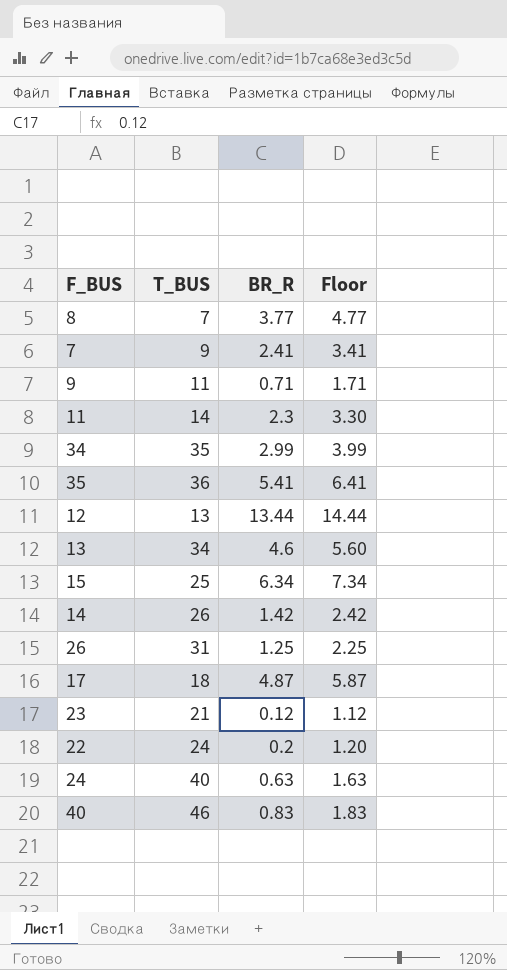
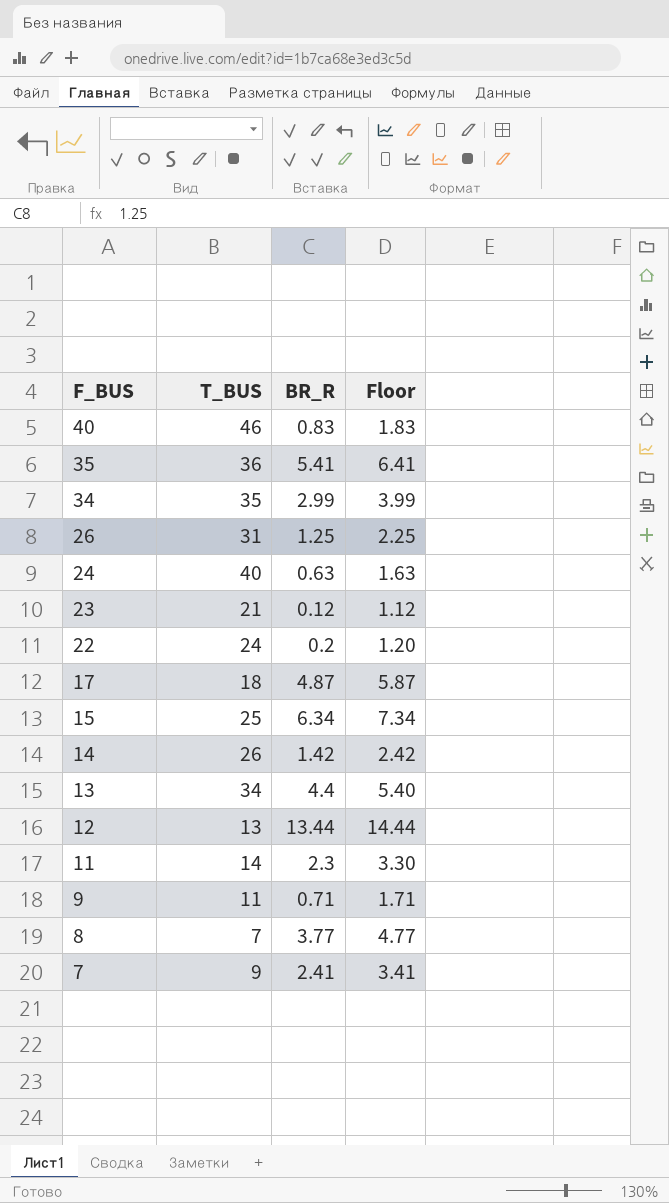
row order: none -> F_BUS descending
13 | BR_R: 4.6 -> 4.4
13 | Floor: 5.60 -> 5.40

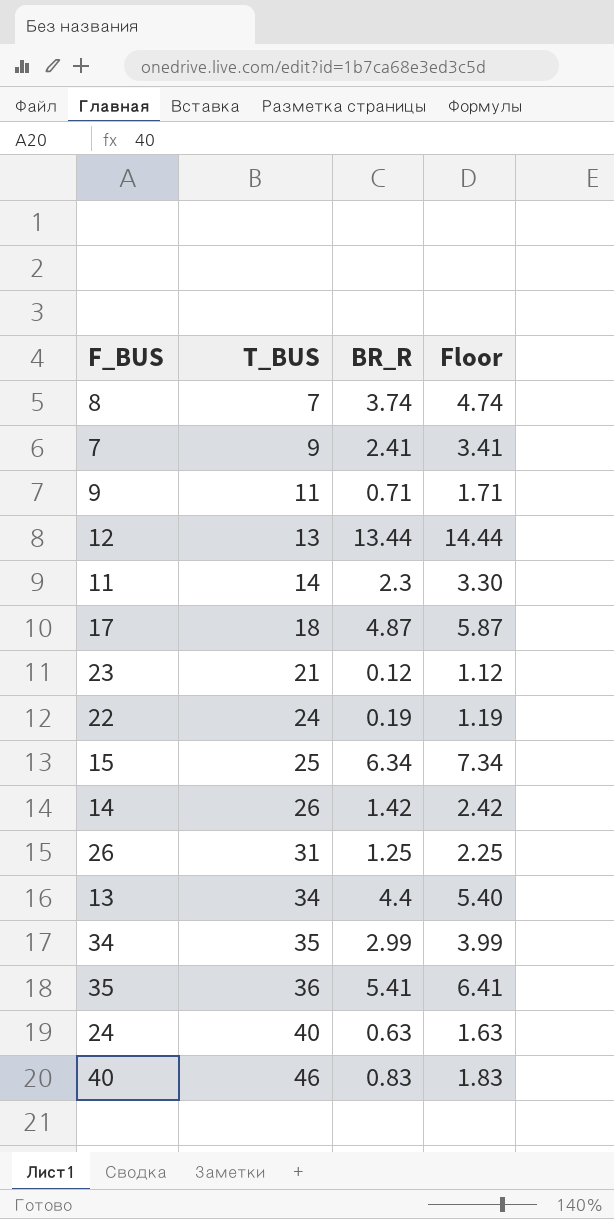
row order: F_BUS descending -> T_BUS ascending
8 | BR_R: 3.77 -> 3.74
8 | Floor: 4.77 -> 4.74
22 | BR_R: 0.2 -> 0.19
22 | Floor: 1.20 -> 1.19

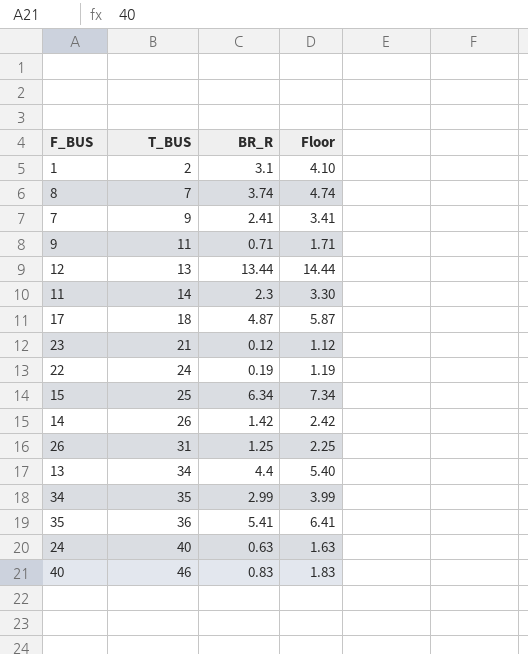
row 1: none -> 2 | 3.1 | 4.10

